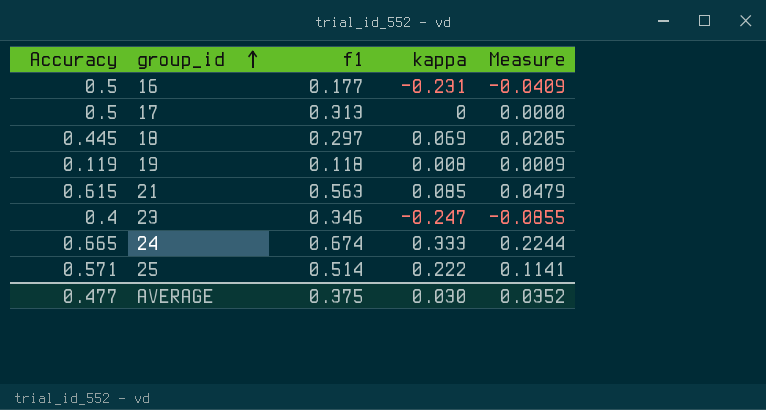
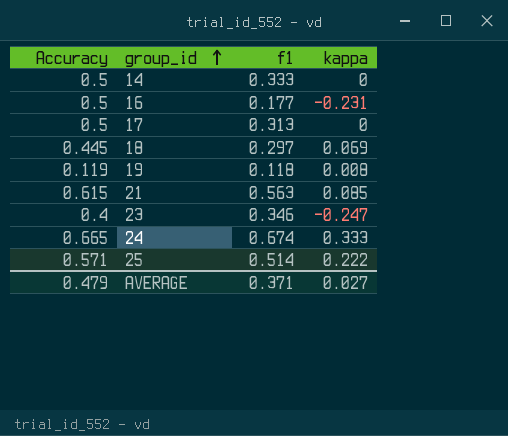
column Measure | formula: [f1] * [kappa] -> none
row 14: none -> 0.5 | 0.333 | 0
AVERAGE | Accuracy: 0.477 -> 0.479
AVERAGE | f1: 0.375 -> 0.371
AVERAGE | kappa: 0.030 -> 0.027

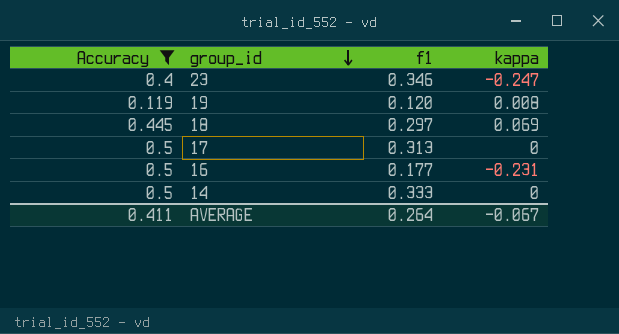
filter: none -> Accuracy <= 0.5
row order: group_id ascending -> group_id descending
19 | f1: 0.118 -> 0.120
AVERAGE | Accuracy: 0.479 -> 0.411
AVERAGE | f1: 0.371 -> 0.264
AVERAGE | kappa: 0.027 -> -0.067

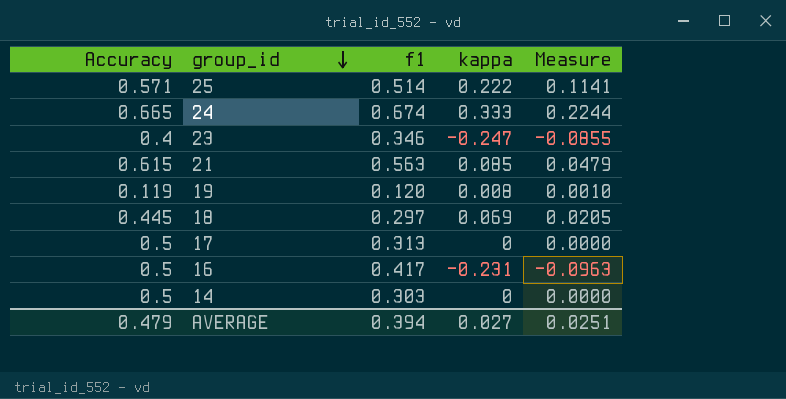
filter: Accuracy <= 0.5 -> none
column Measure | formula: none -> [f1] * [kappa]
16 | f1: 0.177 -> 0.417
14 | f1: 0.333 -> 0.303
AVERAGE | Accuracy: 0.411 -> 0.479
AVERAGE | f1: 0.264 -> 0.394
AVERAGE | kappa: -0.067 -> 0.027

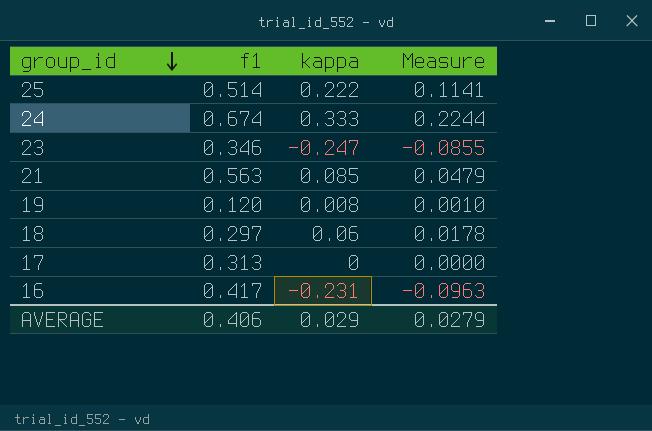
column Accuracy | position: 1 -> none
row 14: 0.5 | 0.303 | 0 | 0.0000 -> none
18 | kappa: 0.069 -> 0.06
18 | Measure: 0.0205 -> 0.0178
AVERAGE | f1: 0.394 -> 0.406
AVERAGE | kappa: 0.027 -> 0.029
AVERAGE | Measure: 0.0251 -> 0.0279

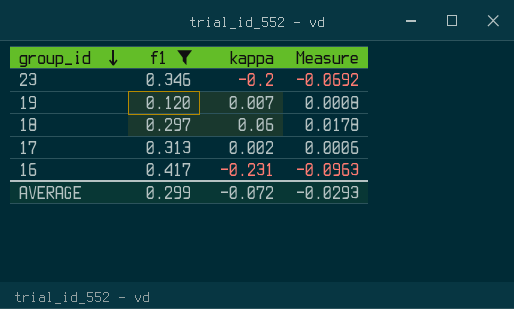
filter: none -> f1 <= 0.417
23 | kappa: -0.247 -> -0.2
23 | Measure: -0.0855 -> -0.0692
19 | kappa: 0.008 -> 0.007
19 | Measure: 0.0010 -> 0.0008
17 | kappa: 0 -> 0.002
17 | Measure: 0.0000 -> 0.0006
AVERAGE | f1: 0.406 -> 0.299
AVERAGE | kappa: 0.029 -> -0.072
AVERAGE | Measure: 0.0279 -> -0.0293

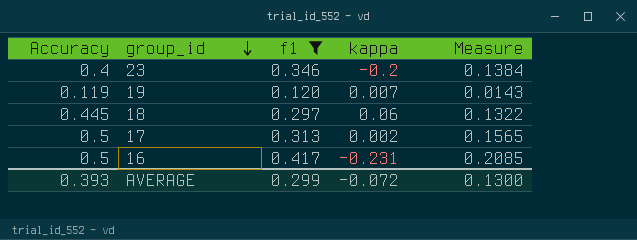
column Accuracy | position: none -> 1
column Measure | formula: [f1] * [kappa] -> [Accuracy] * [f1]
AVERAGE | Measure: -0.0293 -> 0.1300

